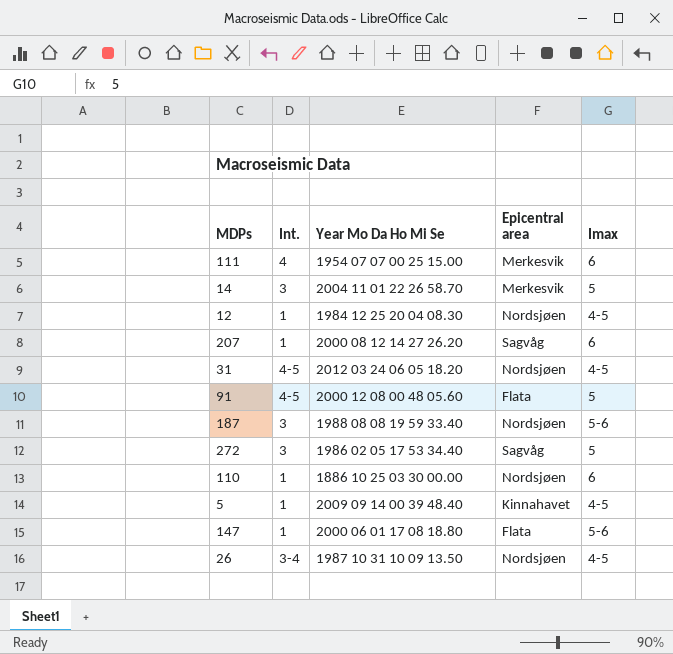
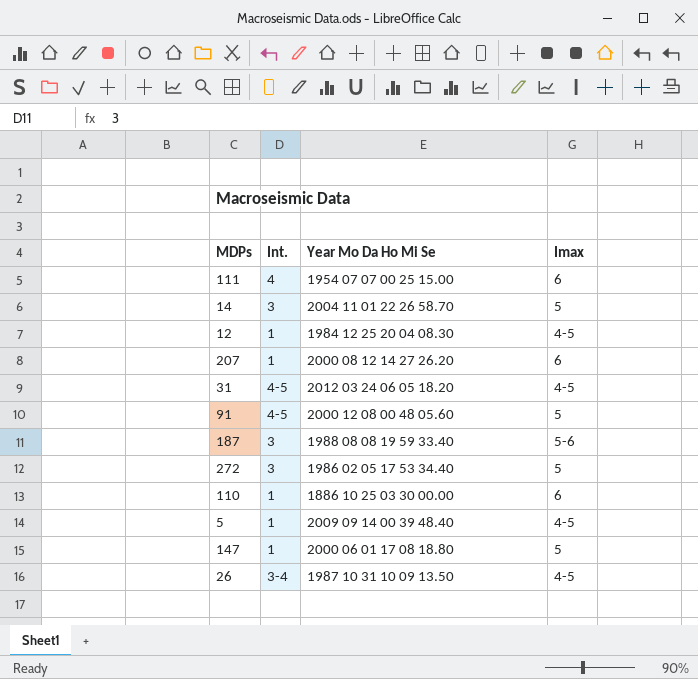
column Epicentral area | position: 4 -> none
147 | Imax: 5-6 -> 5

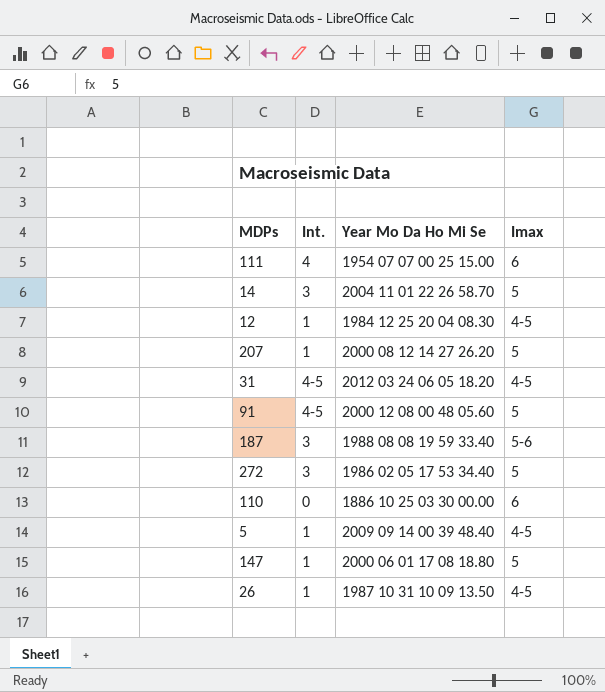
207 | Imax: 6 -> 5
110 | Int.: 1 -> 0
26 | Int.: 3-4 -> 1

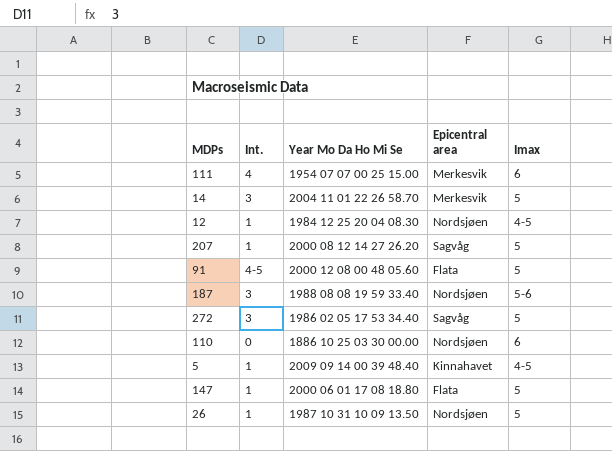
column Epicentral area | position: none -> 4
row 31: 4-5 | 2012 03 24 06 05 18.20 | 4-5 -> none
26 | Imax: 4-5 -> 5

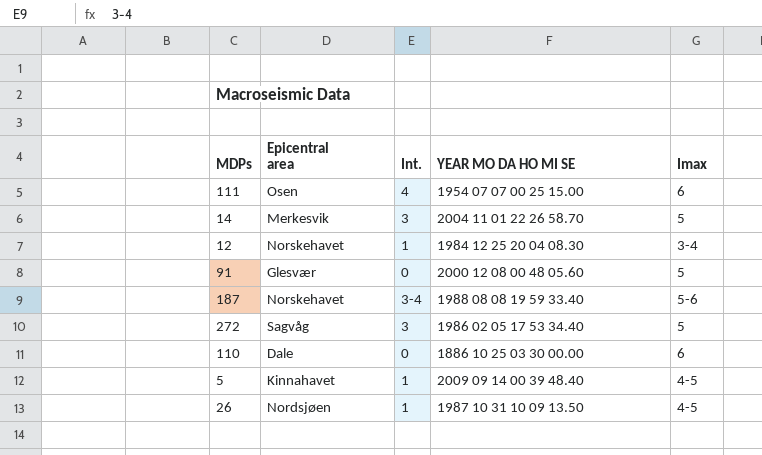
column Epicentral area | position: 4 -> 2
column name: Year Mo Da Ho Mi Se -> YEAR MO DA HO MI SE
row 207: 1 | 2000 08 12 14 27 26.20 | Sagvåg | 5 -> none
row 147: 1 | 2000 06 01 17 08 18.80 | Flata | 5 -> none
111 | Epicentral area: Merkesvik -> Osen
12 | Epicentral area: Nordsjøen -> Norskehavet
12 | Imax: 4-5 -> 3-4
91 | Epicentral area: Flata -> Glesvær
91 | Int.: 4-5 -> 0
187 | Epicentral area: Nordsjøen -> Norskehavet
187 | Int.: 3 -> 3-4
110 | Epicentral area: Nordsjøen -> Dale
26 | Imax: 5 -> 4-5

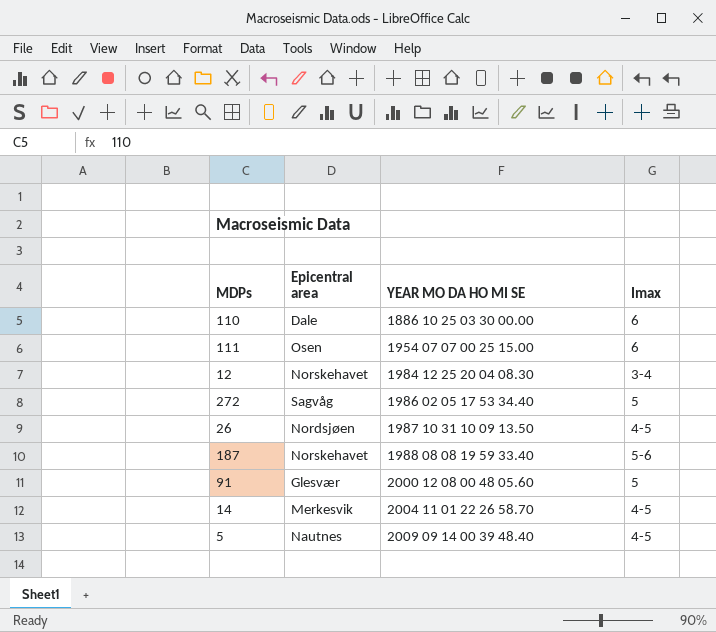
row order: none -> YEAR MO DA HO MI SE ascending
column Int. | position: 3 -> none
14 | Imax: 5 -> 4-5
5 | Epicentral area: Kinnahavet -> Nautnes

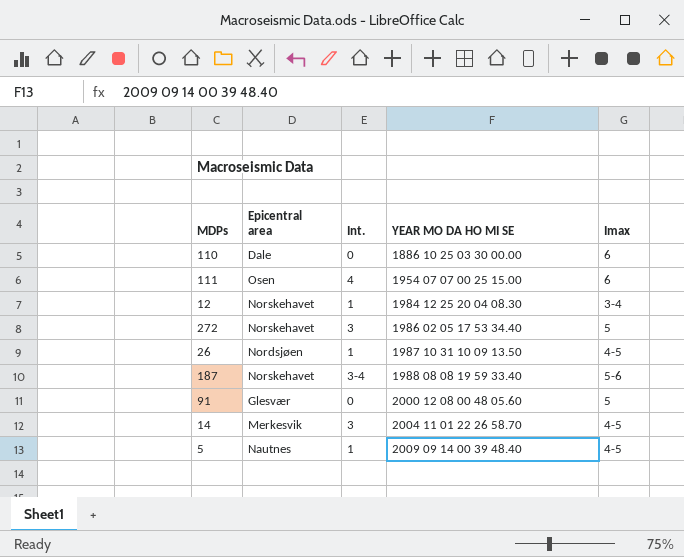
column Int. | position: none -> 3
272 | Epicentral area: Sagvåg -> Norskehavet

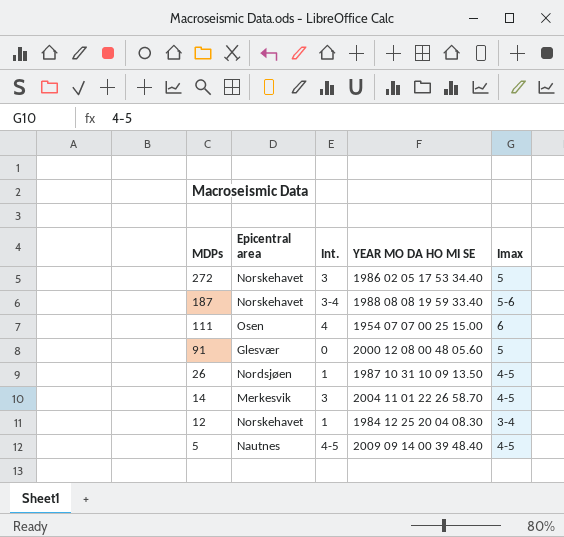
row order: YEAR MO DA HO MI SE ascending -> MDPs descending
row 110: Dale | 0 | 1886 10 25 03 30 00.00 | 6 -> none
5 | Int.: 1 -> 4-5

